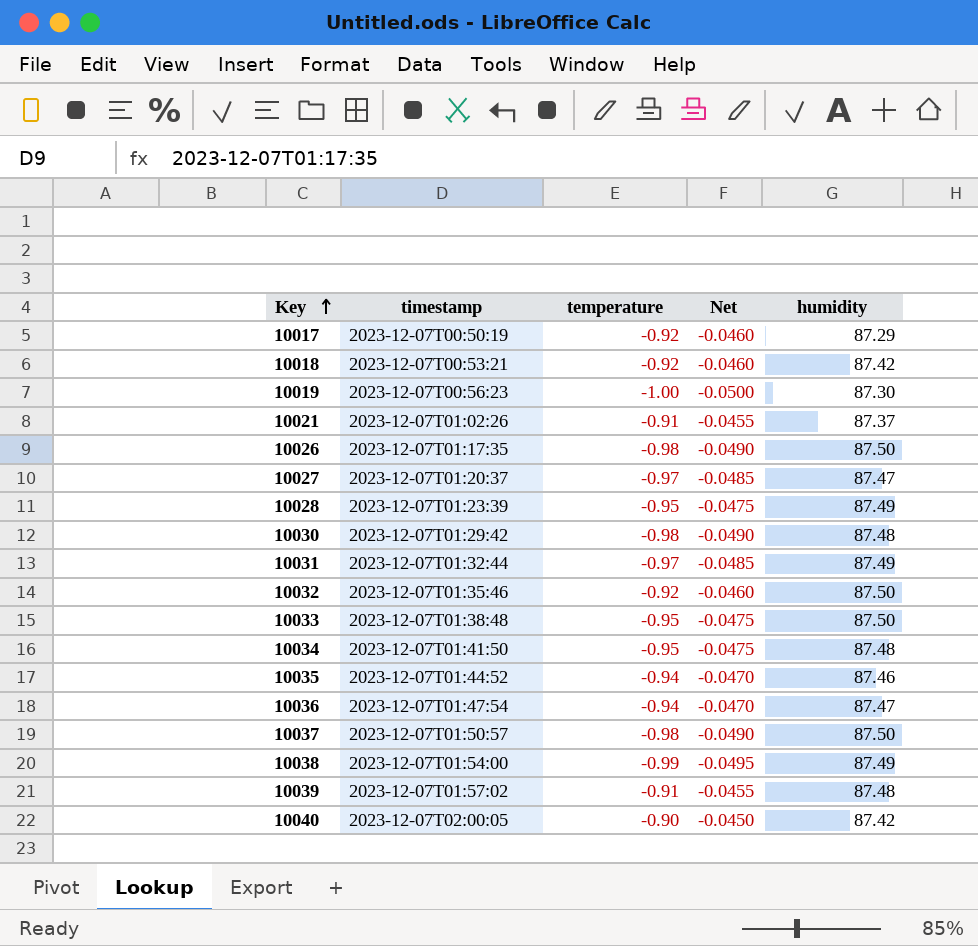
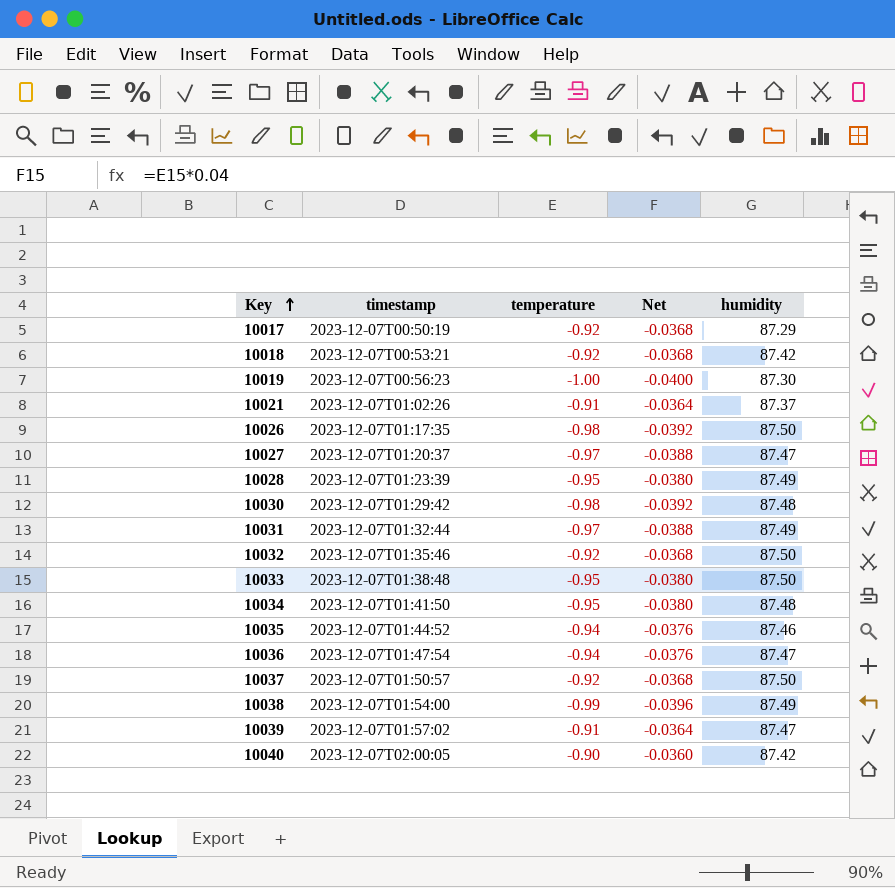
column Net | formula: [temperature] * 0.05 -> [temperature] * 0.04
10037 | temperature: -0.98 -> -0.92
10039 | humidity: 87.48 -> 87.47

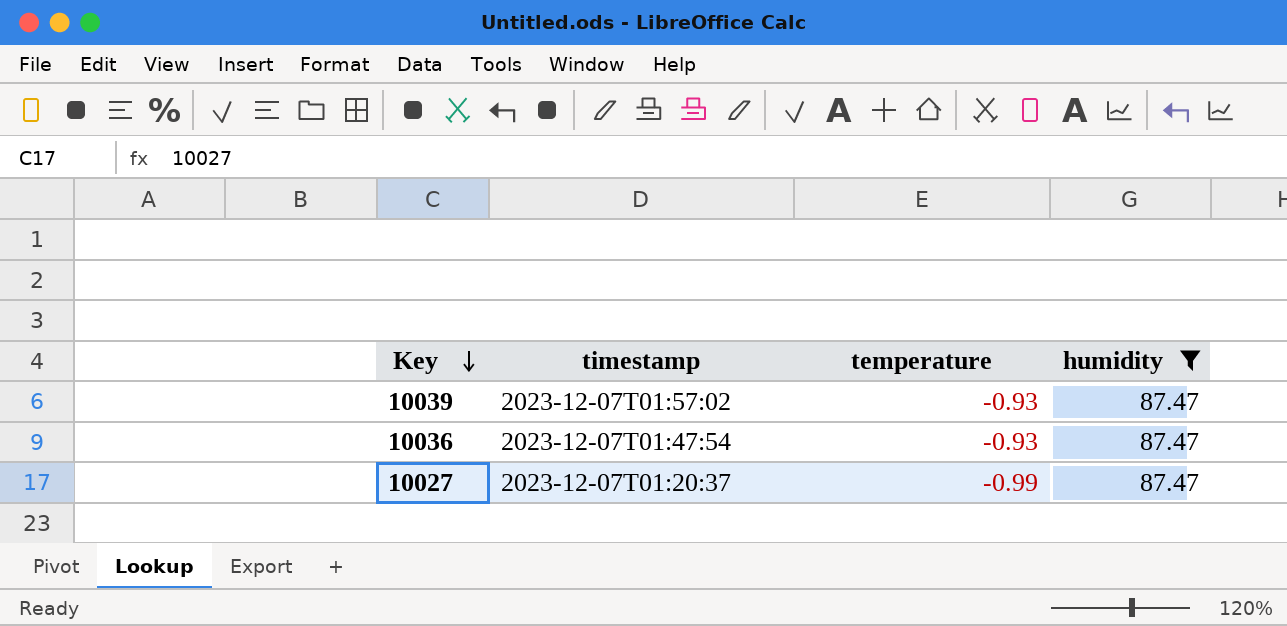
filter: none -> humidity = 87.47
row order: Key ascending -> Key descending
column Net | formula: [temperature] * 0.04 -> none
10039 | temperature: -0.91 -> -0.93
10036 | temperature: -0.94 -> -0.93
10027 | temperature: -0.97 -> -0.99

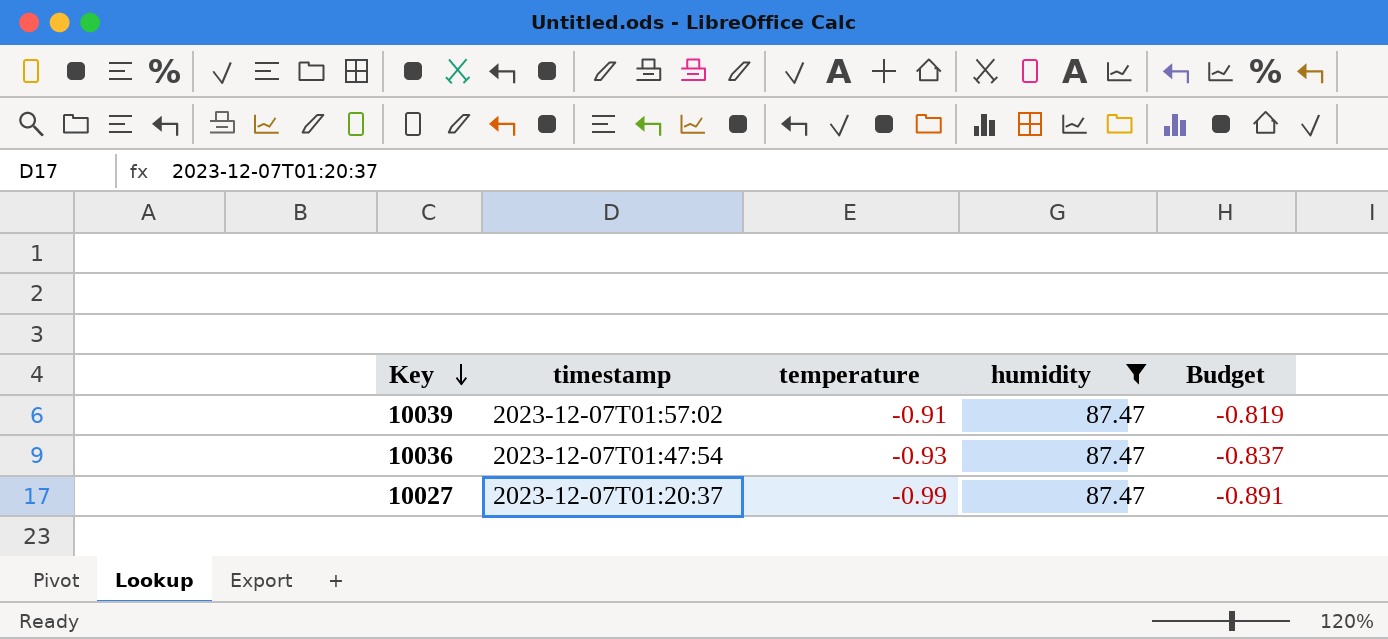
column Budget | formula: none -> [temperature] * 0.9
10039 | temperature: -0.93 -> -0.91

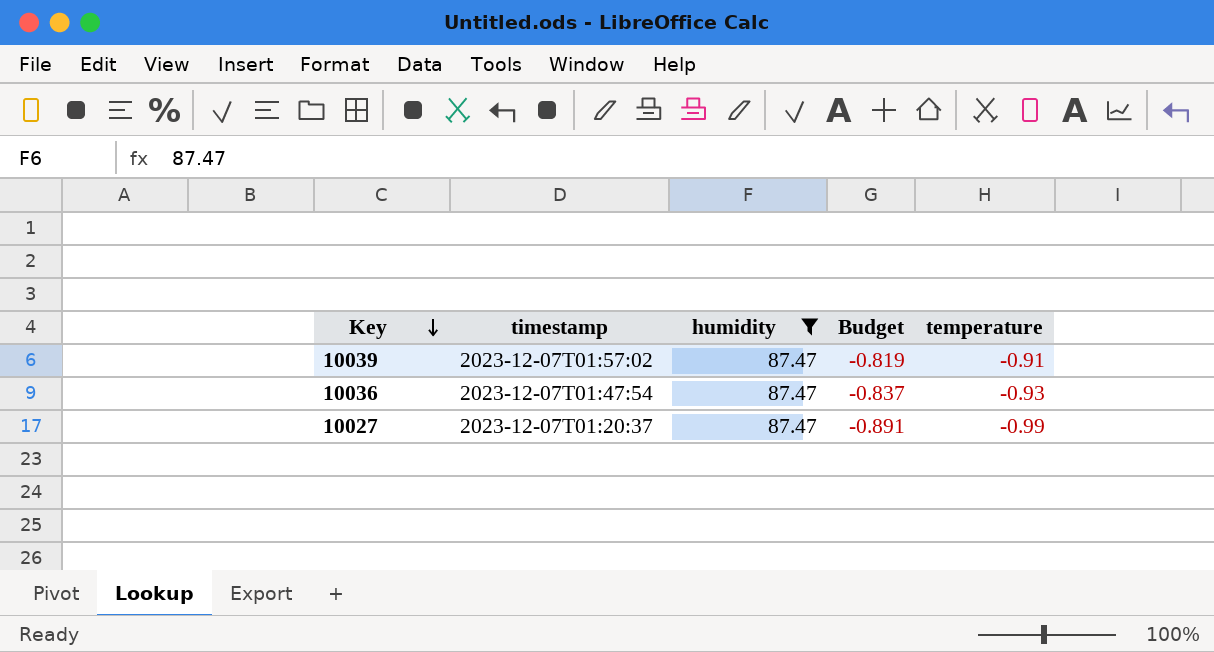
column temperature | position: 3 -> 5

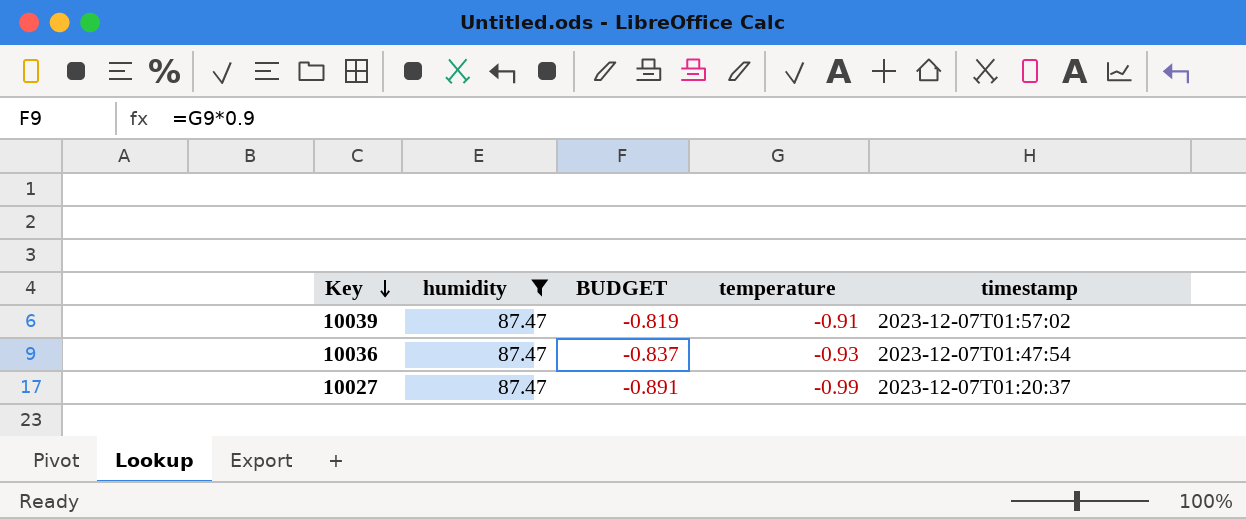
column name: Budget -> BUDGET
column timestamp | position: 2 -> 5

